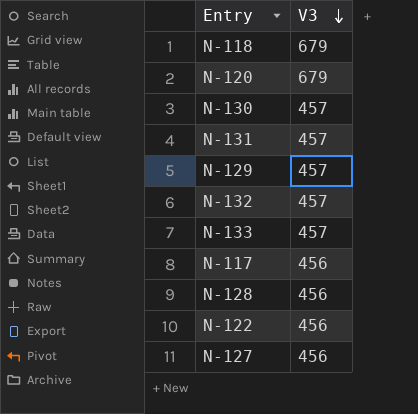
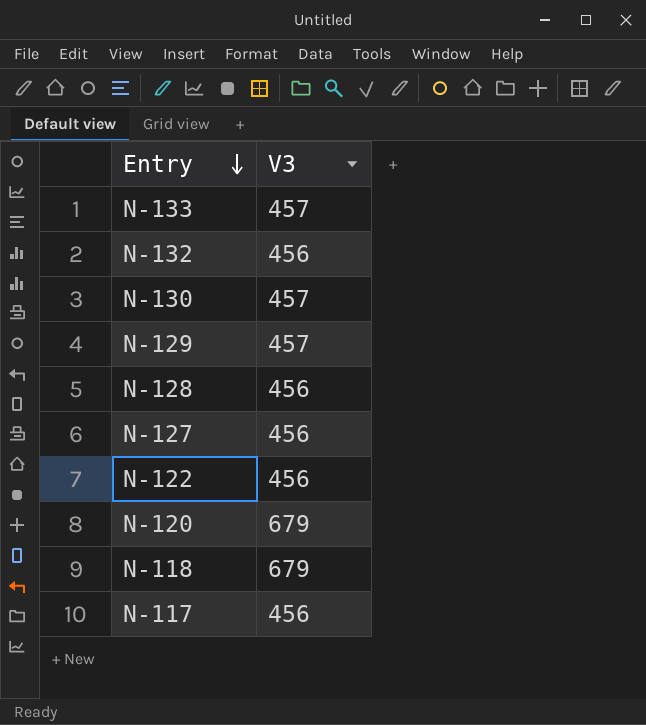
row order: V3 descending -> Entry descending
row N-131: 457 -> none
N-132 | V3: 457 -> 456

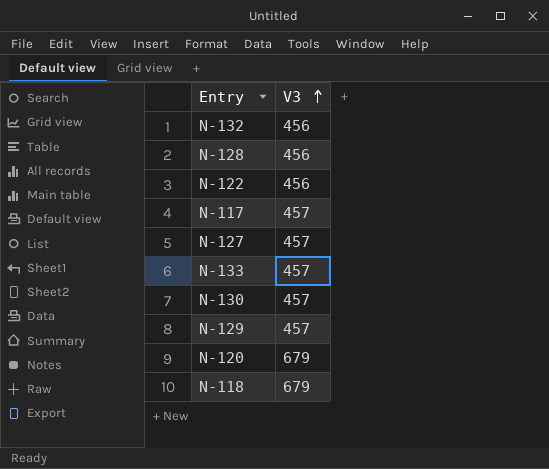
row order: Entry descending -> V3 ascending
N-117 | V3: 456 -> 457
N-127 | V3: 456 -> 457

